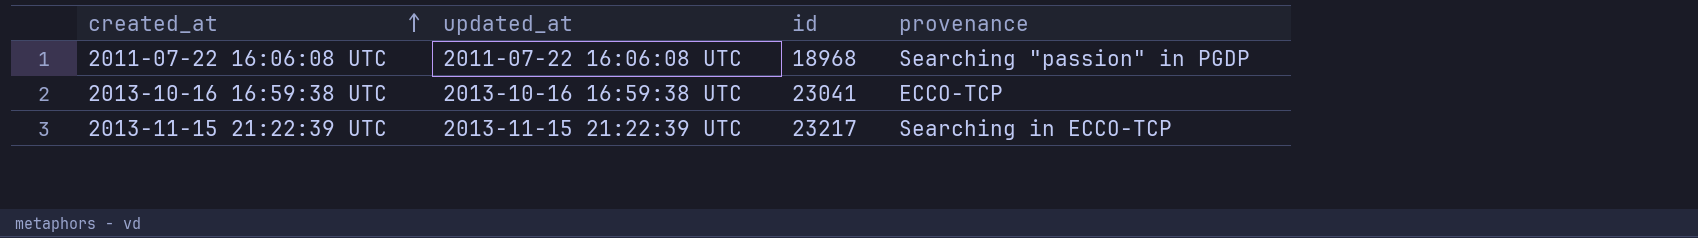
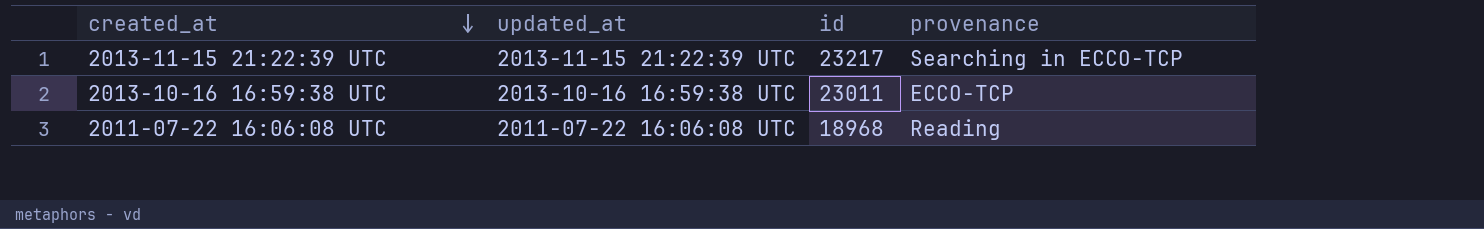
row order: created_at ascending -> created_at descending
2013-10-16 16:59:38 UTC | id: 23041 -> 23011
2011-07-22 16:06:08 UTC | provenance: Searching "passion" in PGDP -> Reading

